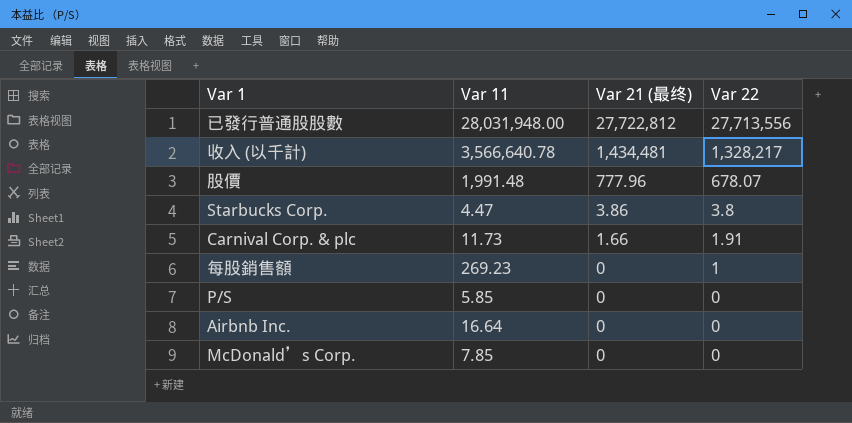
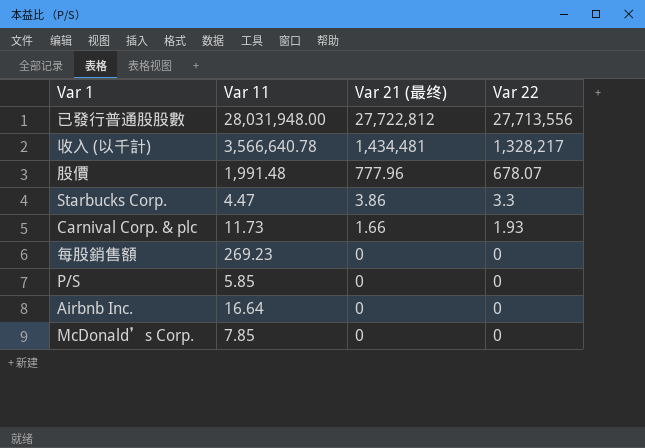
Starbucks Corp. | Var 22: 3.8 -> 3.3
Carnival Corp. & plc | Var 22: 1.91 -> 1.93
每股銷售額 | Var 22: 1 -> 0

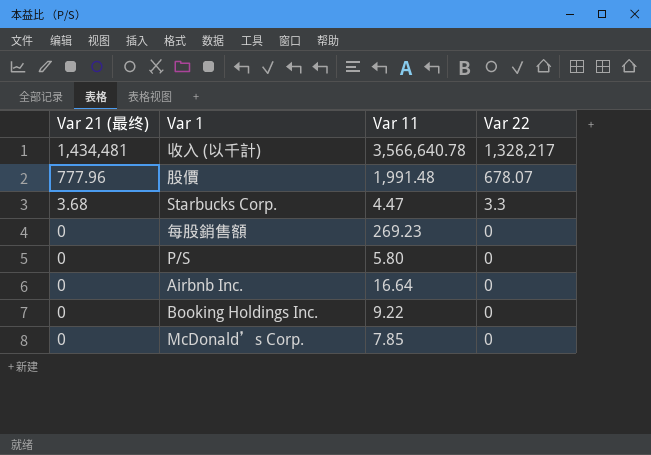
column Var 21 (最终) | position: 3 -> 1
row 已發行普通股股數: 28,031,948.00 | 27,722,812 | 27,713,556 -> none
row Carnival Corp. & plc: 11.73 | 1.66 | 1.93 -> none
Starbucks Corp. | Var 21 (最终): 3.86 -> 3.68
P/S | Var 11: 5.85 -> 5.80
row Booking Holdings Inc.: none -> 0 | 9.22 | 0

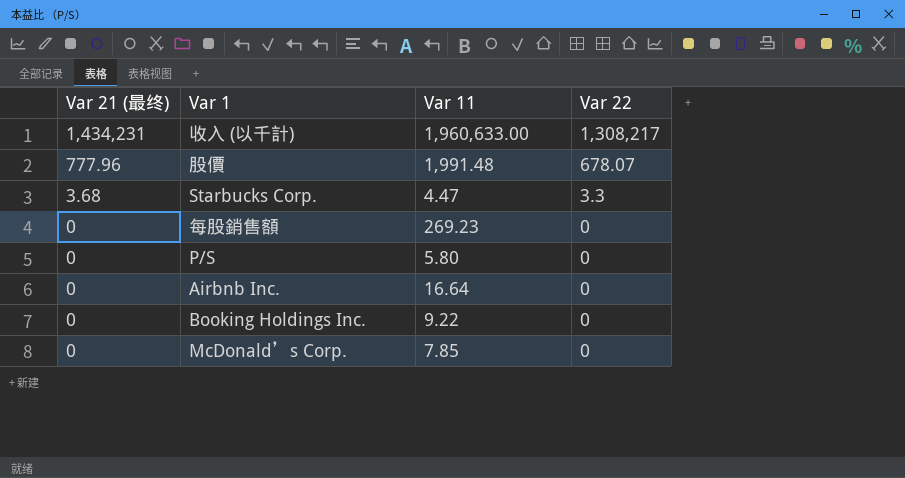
收入 (以千計) | Var 21 (最终): 1,434,481 -> 1,434,231
收入 (以千計) | Var 11: 3,566,640.78 -> 1,960,633.00
收入 (以千計) | Var 22: 1,328,217 -> 1,308,217

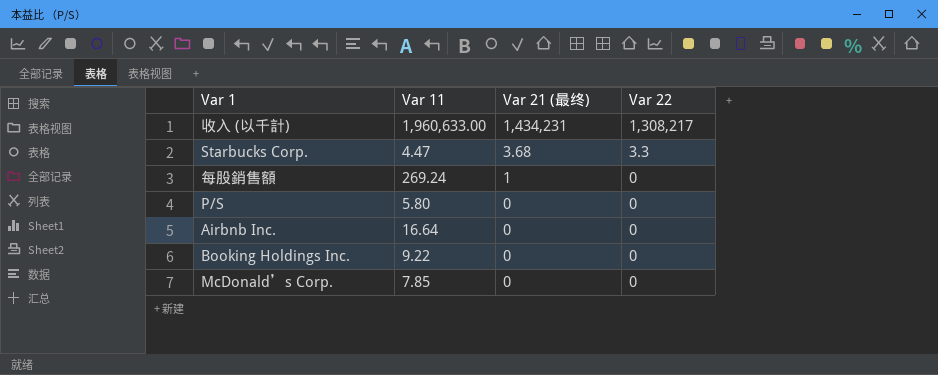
column Var 21 (最终) | position: 1 -> 3
row 股價: 777.96 | 1,991.48 | 678.07 -> none
每股銷售額 | Var 11: 269.23 -> 269.24
每股銷售額 | Var 21 (最终): 0 -> 1

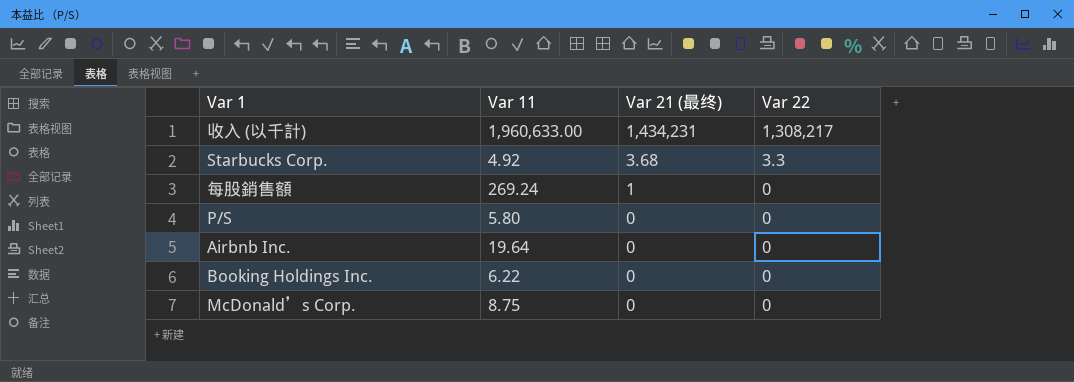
Starbucks Corp. | Var 11: 4.47 -> 4.92
Airbnb Inc. | Var 11: 16.64 -> 19.64
Booking Holdings Inc. | Var 11: 9.22 -> 6.22
McDonald’s Corp. | Var 11: 7.85 -> 8.75

